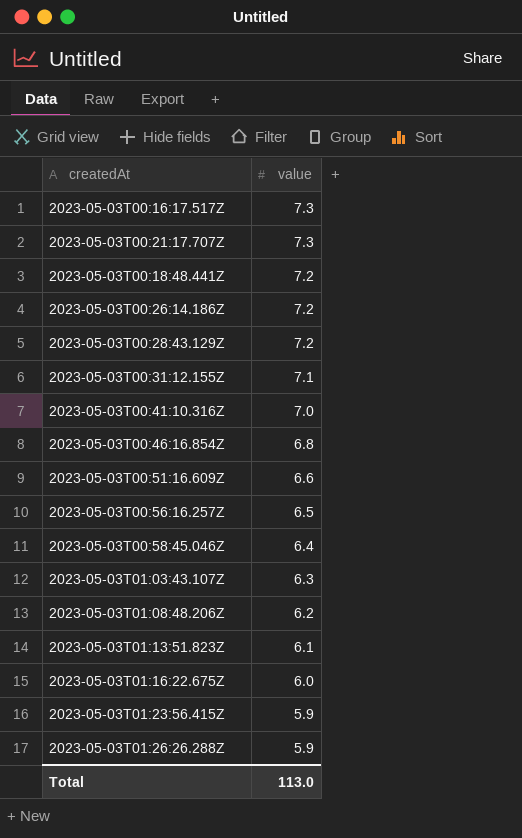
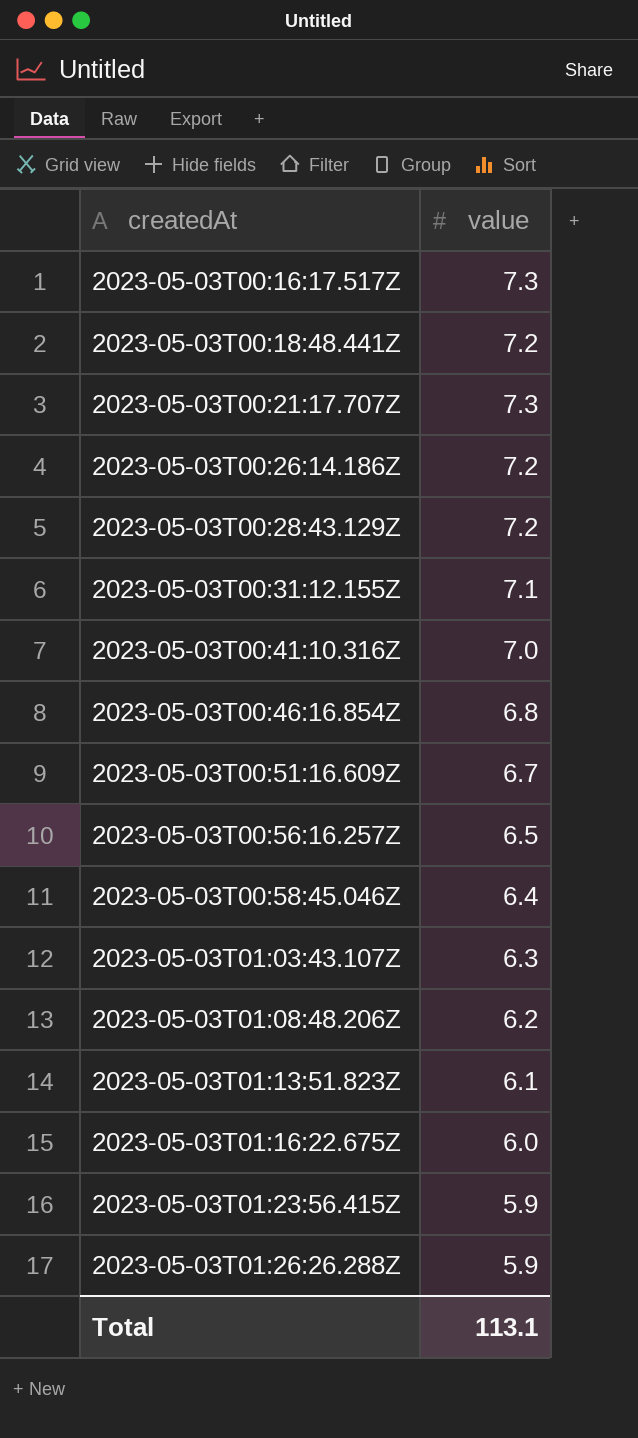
row order: value descending -> createdAt ascending
2023-05-03T00:51:16.609Z | value: 6.6 -> 6.7
Total | value: 113.0 -> 113.1

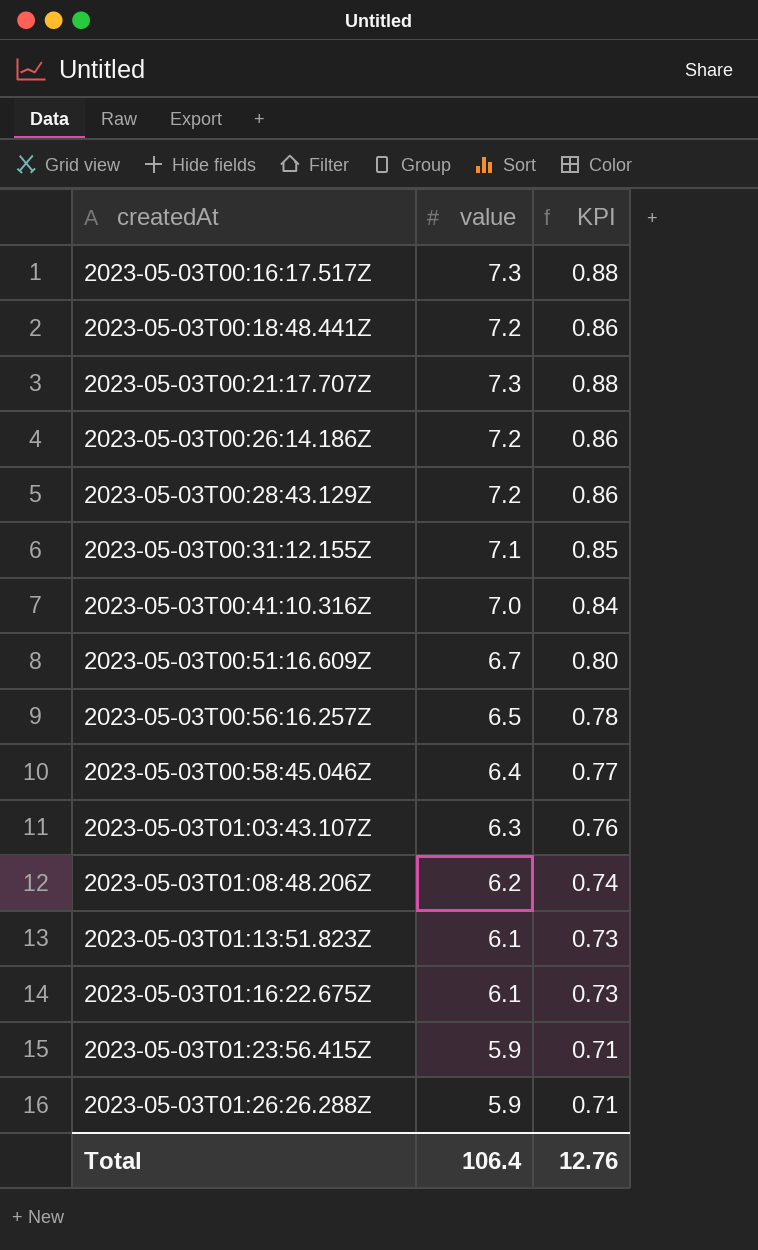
column KPI | formula: none -> [value] * 0.12
row 2023-05-03T00:46:16.854Z: 6.8 -> none
2023-05-03T01:16:22.675Z | value: 6.0 -> 6.1
Total | value: 113.1 -> 106.4

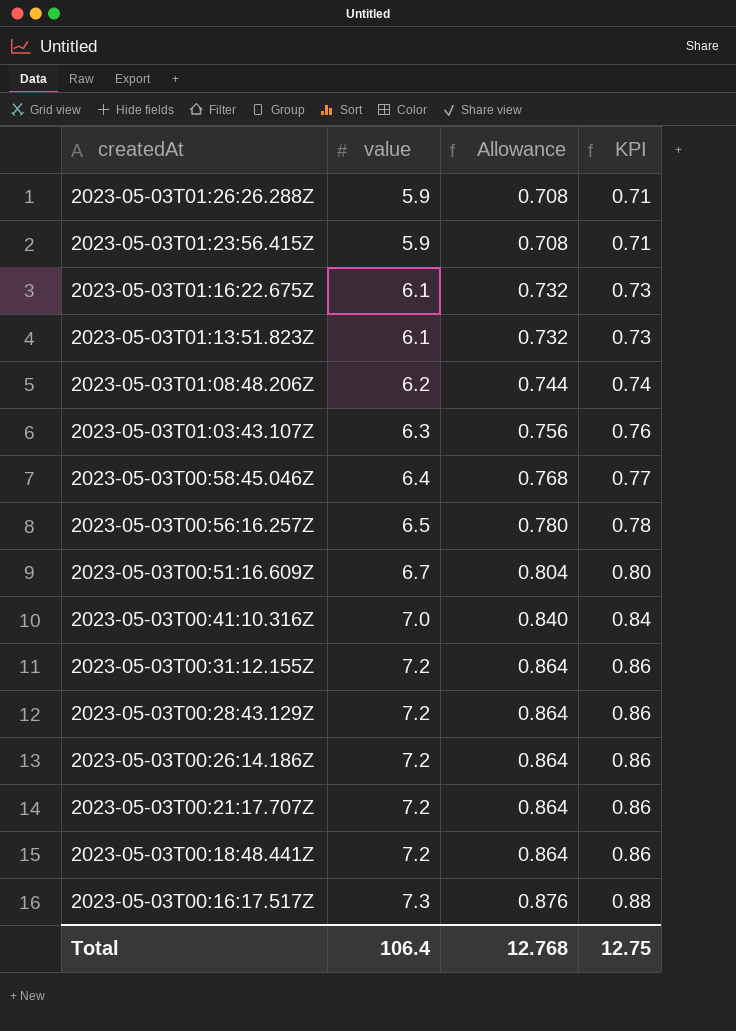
row order: createdAt ascending -> createdAt descending
column Allowance | formula: none -> [value] * 0.12
2023-05-03T00:31:12.155Z | value: 7.1 -> 7.2
2023-05-03T00:31:12.155Z | KPI: 0.85 -> 0.86
2023-05-03T00:21:17.707Z | value: 7.3 -> 7.2
2023-05-03T00:21:17.707Z | KPI: 0.88 -> 0.86
Total | KPI: 12.76 -> 12.75

